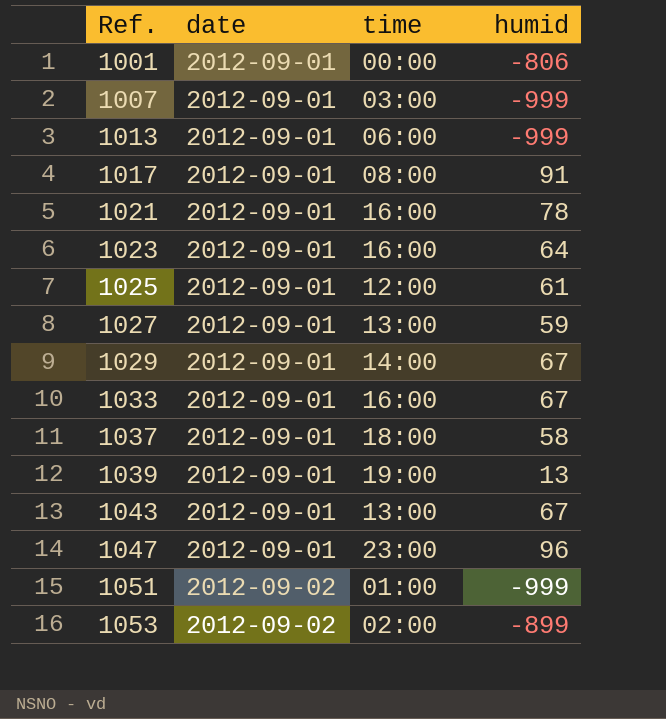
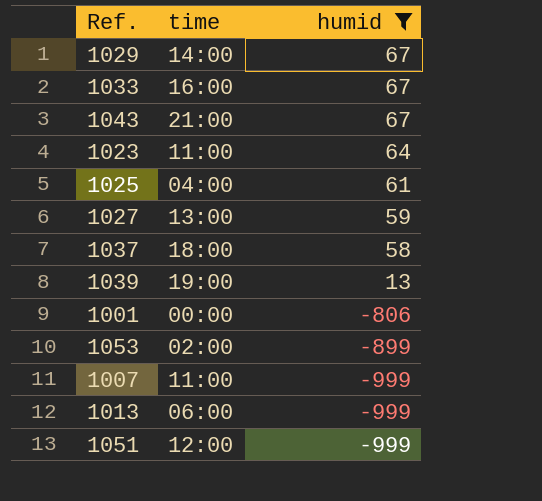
filter: none -> humid <= 67
row order: Ref. ascending -> humid descending
column date | position: 2 -> none
1043 | time: 13:00 -> 21:00
1023 | time: 16:00 -> 11:00
1025 | time: 12:00 -> 04:00
1007 | time: 03:00 -> 11:00
1051 | time: 01:00 -> 12:00

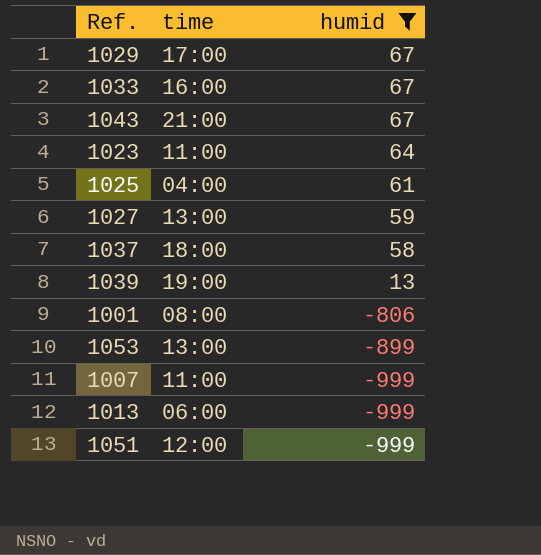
1029 | time: 14:00 -> 17:00
1001 | time: 00:00 -> 08:00
1053 | time: 02:00 -> 13:00

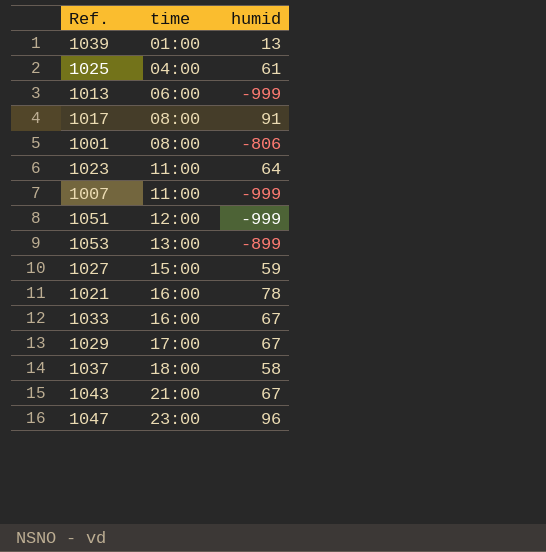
filter: humid <= 67 -> none
row order: humid descending -> time ascending
1039 | time: 19:00 -> 01:00
1027 | time: 13:00 -> 15:00

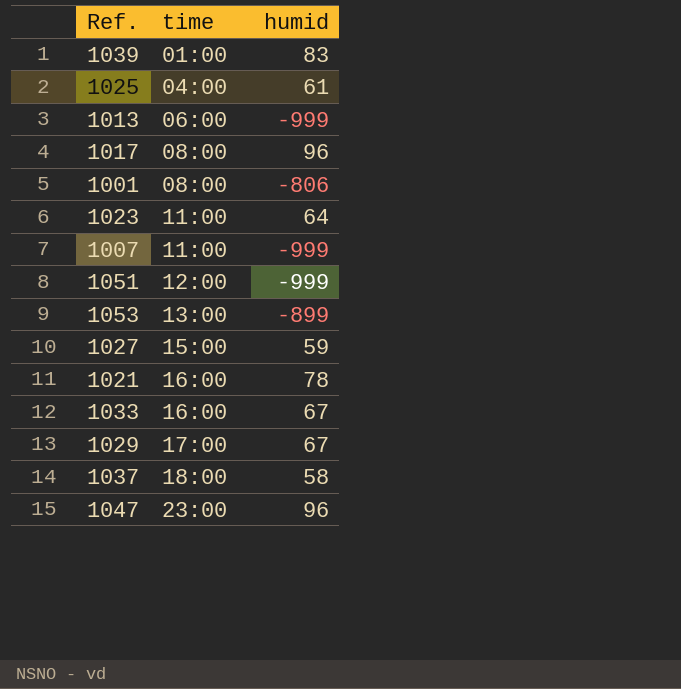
row 1043: 21:00 | 67 -> none
1039 | humid: 13 -> 83
1017 | humid: 91 -> 96

